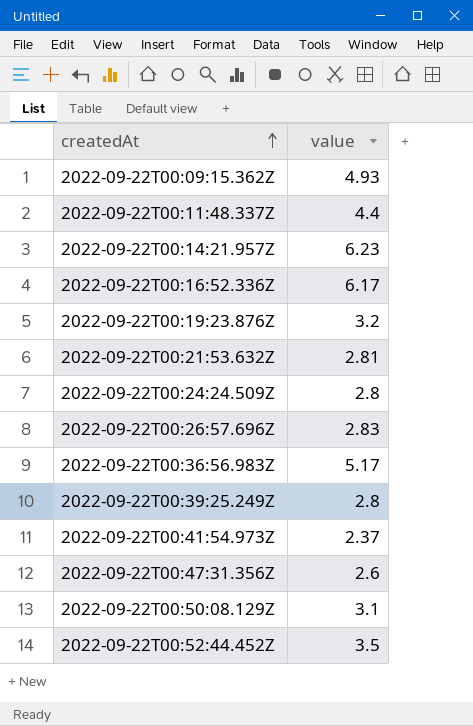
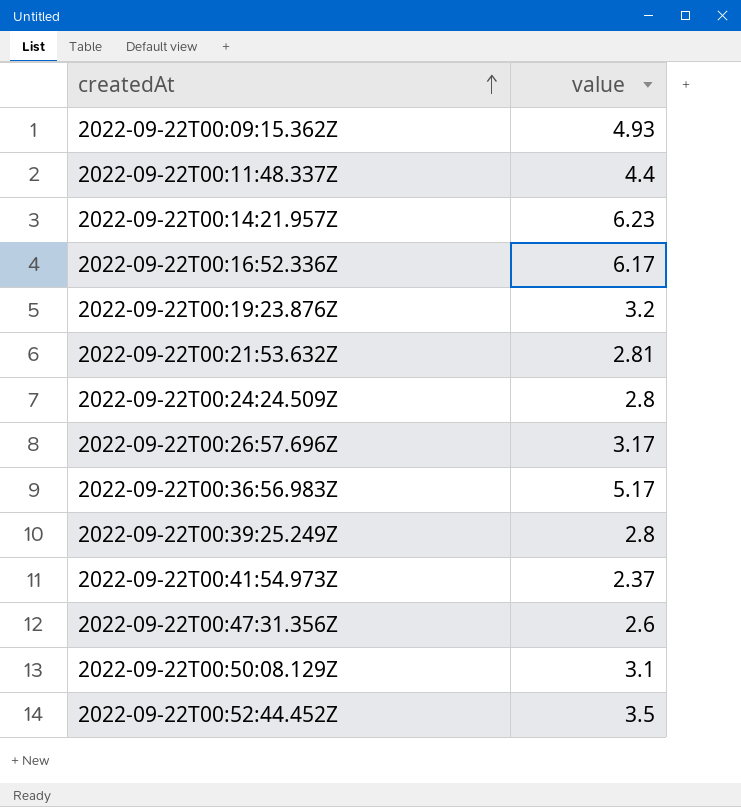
2022-09-22T00:26:57.696Z | value: 2.83 -> 3.17

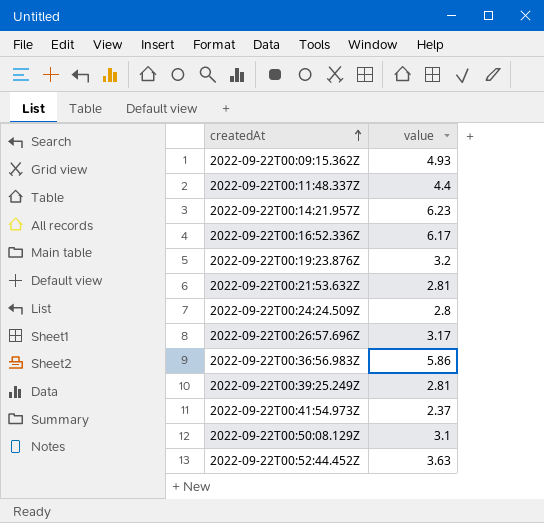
row 2022-09-22T00:47:31.356Z: 2.6 -> none
2022-09-22T00:36:56.983Z | value: 5.17 -> 5.86
2022-09-22T00:39:25.249Z | value: 2.8 -> 2.81
2022-09-22T00:52:44.452Z | value: 3.5 -> 3.63

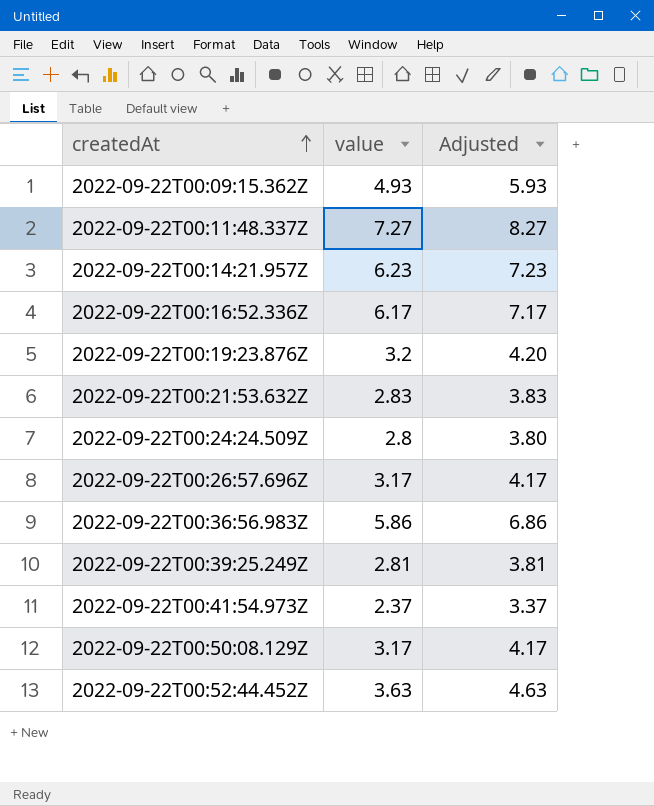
column Adjusted | formula: none -> [value] + 1
2022-09-22T00:11:48.337Z | value: 4.4 -> 7.27
2022-09-22T00:21:53.632Z | value: 2.81 -> 2.83
2022-09-22T00:50:08.129Z | value: 3.1 -> 3.17

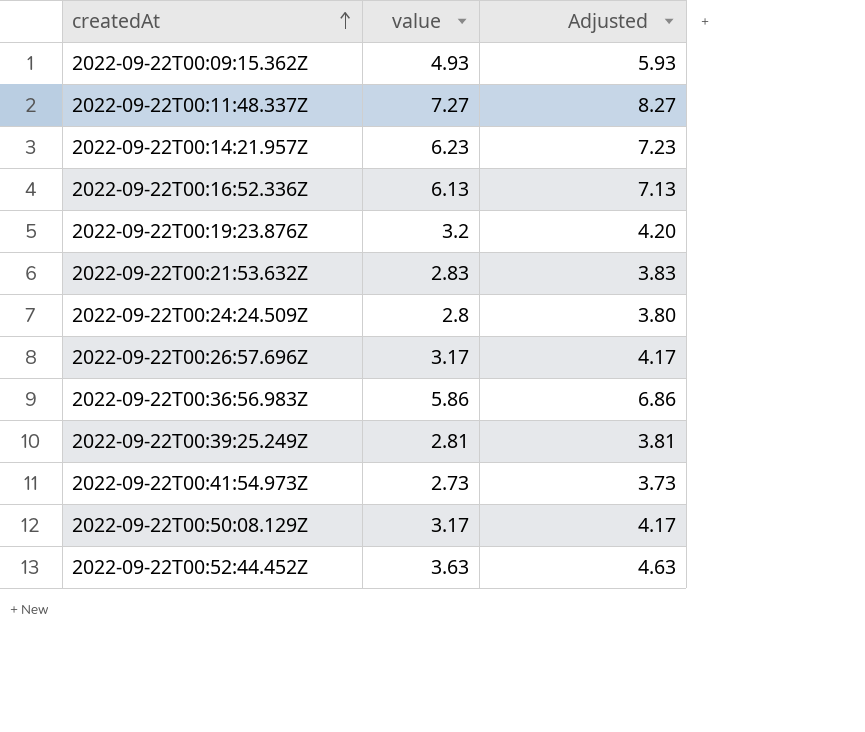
2022-09-22T00:16:52.336Z | value: 6.17 -> 6.13
2022-09-22T00:16:52.336Z | Adjusted: 7.17 -> 7.13
2022-09-22T00:41:54.973Z | value: 2.37 -> 2.73
2022-09-22T00:41:54.973Z | Adjusted: 3.37 -> 3.73

